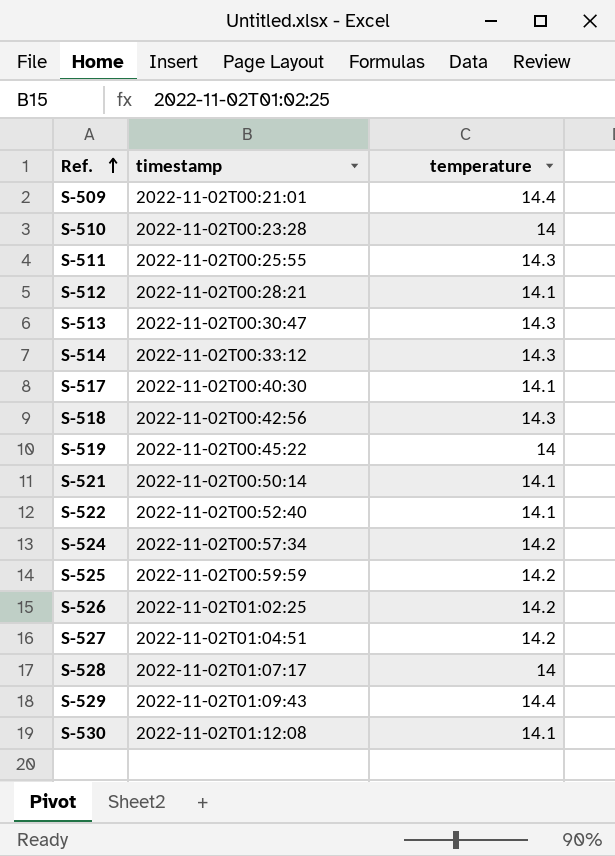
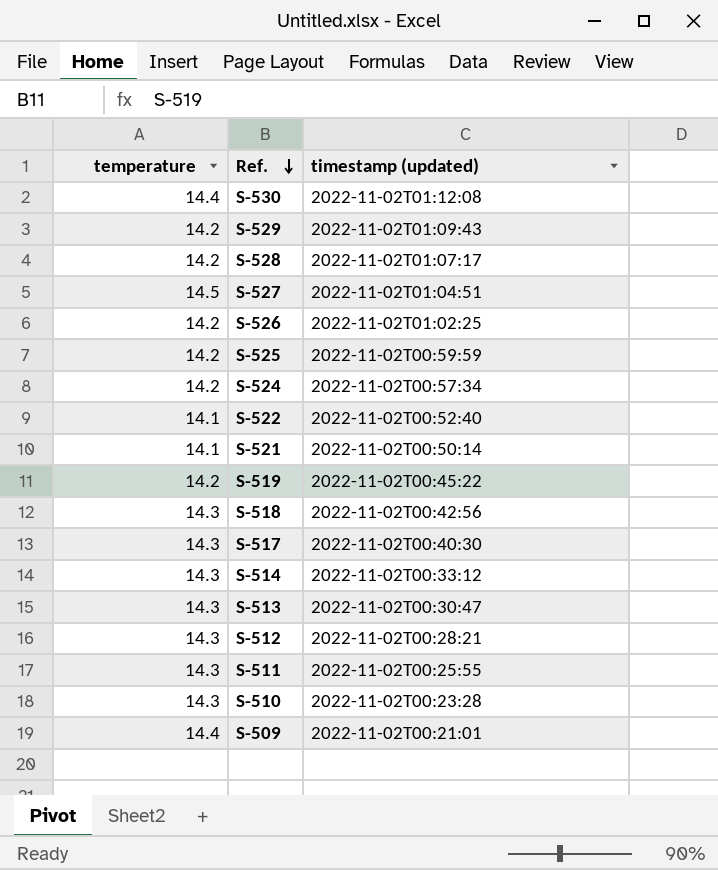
row order: Ref. ascending -> Ref. descending
column temperature | position: 3 -> 1
column name: timestamp -> timestamp (updated)
S-530 | temperature: 14.1 -> 14.4
S-529 | temperature: 14.4 -> 14.2
S-528 | temperature: 14 -> 14.2
S-527 | temperature: 14.2 -> 14.5
S-519 | temperature: 14 -> 14.2
S-517 | temperature: 14.1 -> 14.3
S-512 | temperature: 14.1 -> 14.3
S-510 | temperature: 14 -> 14.3

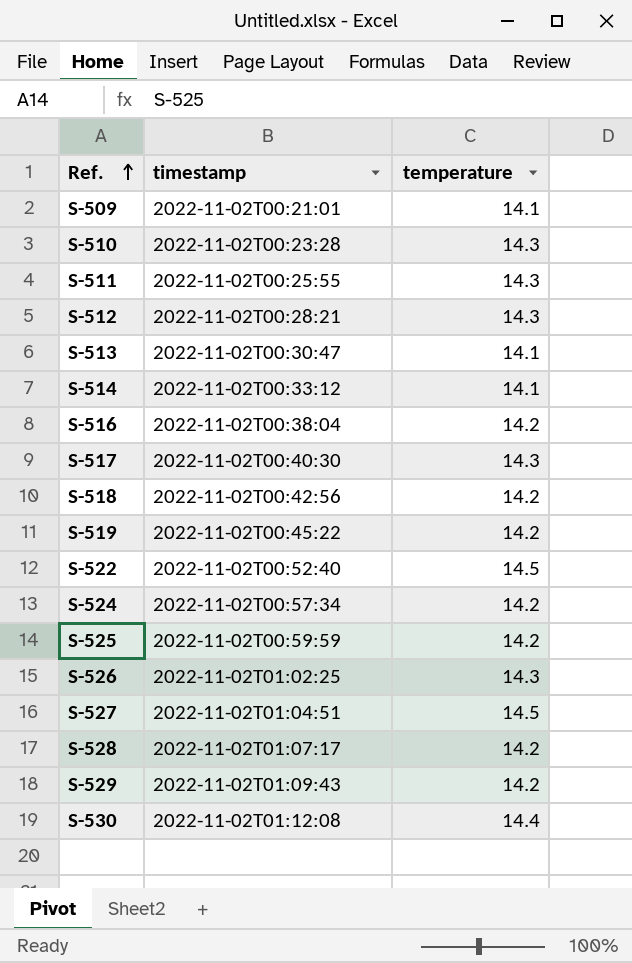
row order: Ref. descending -> Ref. ascending
column name: timestamp (updated) -> timestamp
column temperature | position: 1 -> 3
row S-521: 14.1 | 2022-11-02T00:50:14 -> none
S-509 | temperature: 14.4 -> 14.1
S-513 | temperature: 14.3 -> 14.1
S-514 | temperature: 14.3 -> 14.1
row S-516: none -> 2022-11-02T00:38:04 | 14.2
S-518 | temperature: 14.3 -> 14.2
S-522 | temperature: 14.1 -> 14.5
S-526 | temperature: 14.2 -> 14.3

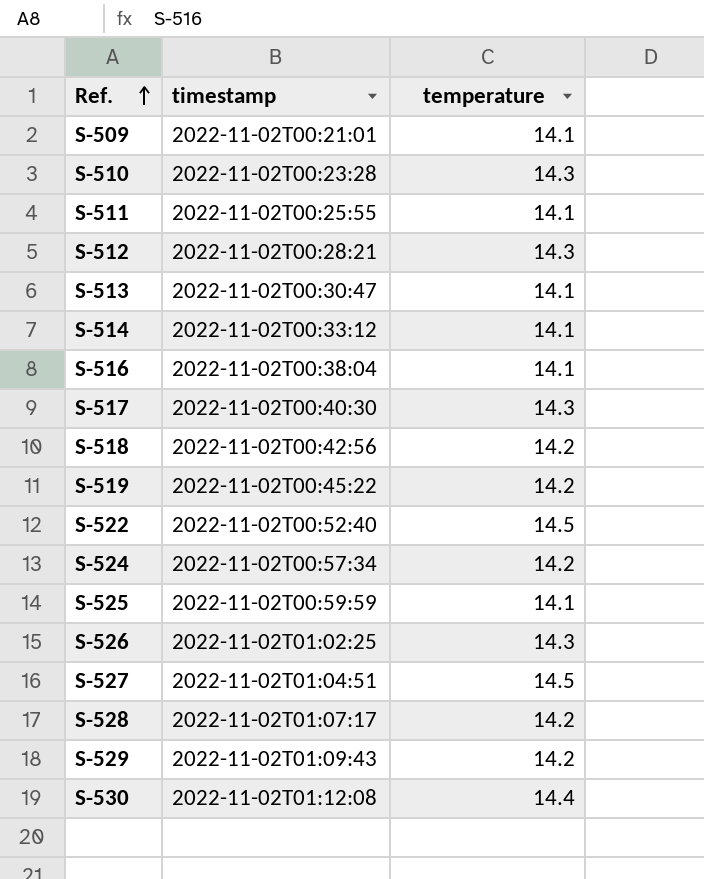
S-511 | temperature: 14.3 -> 14.1
S-516 | temperature: 14.2 -> 14.1
S-525 | temperature: 14.2 -> 14.1

